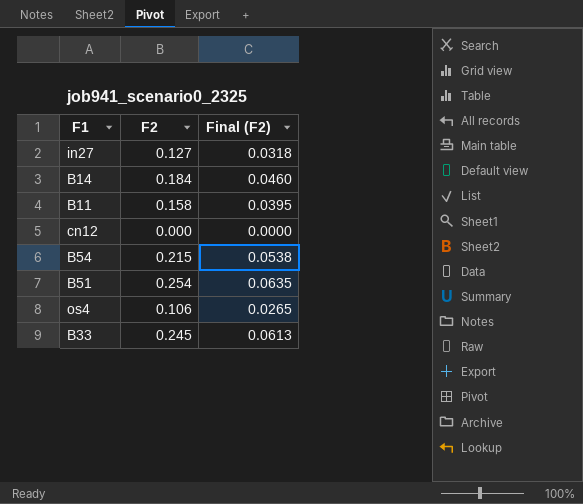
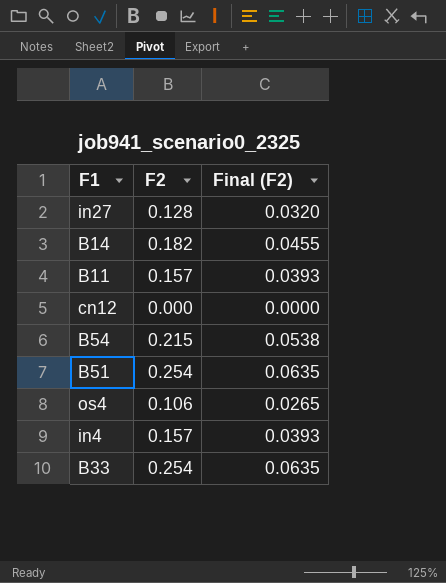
in27 | F2: 0.127 -> 0.128
in27 | Final (F2): 0.0318 -> 0.0320
B14 | F2: 0.184 -> 0.182
B14 | Final (F2): 0.0460 -> 0.0455
B11 | F2: 0.158 -> 0.157
B11 | Final (F2): 0.0395 -> 0.0393
row in4: none -> 0.157 | 0.0393
B33 | F2: 0.245 -> 0.254
B33 | Final (F2): 0.0613 -> 0.0635

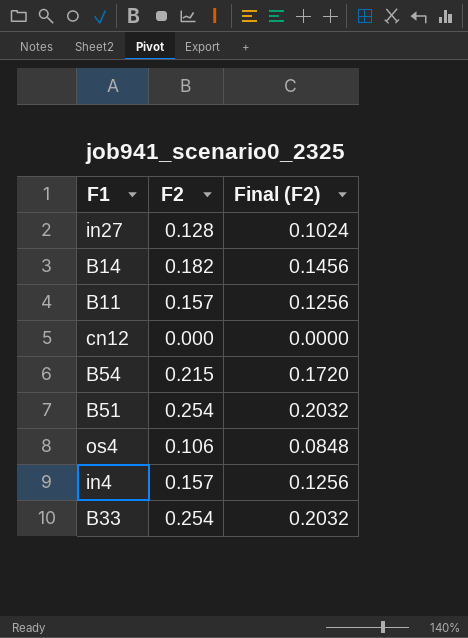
column Final (F2) | formula: [F2] * 0.25 -> [F2] * 0.8

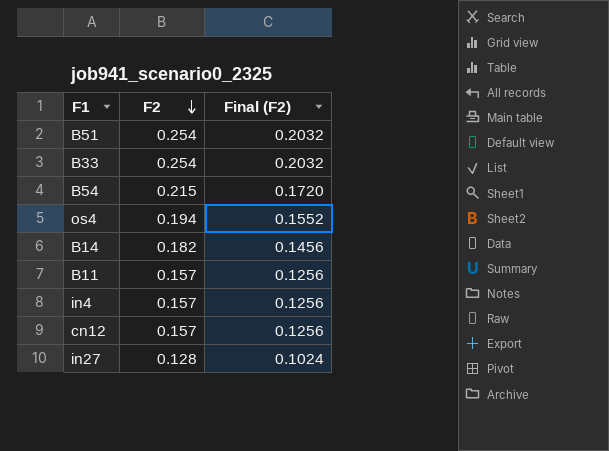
row order: none -> F2 descending
os4 | F2: 0.106 -> 0.194
os4 | Final (F2): 0.0848 -> 0.1552
cn12 | F2: 0.000 -> 0.157
cn12 | Final (F2): 0.0000 -> 0.1256

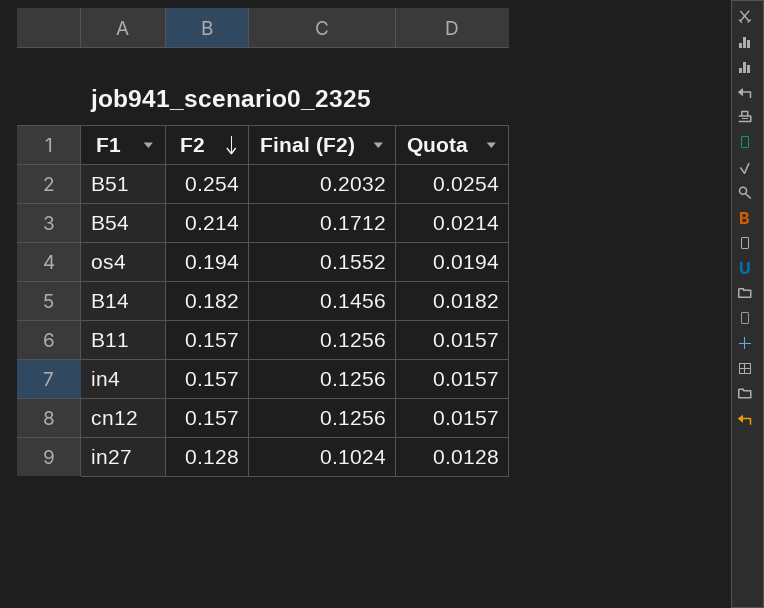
column Quota | formula: none -> [F2] * 0.1
row B33: 0.254 | 0.2032 -> none
B54 | F2: 0.215 -> 0.214
B54 | Final (F2): 0.1720 -> 0.1712

